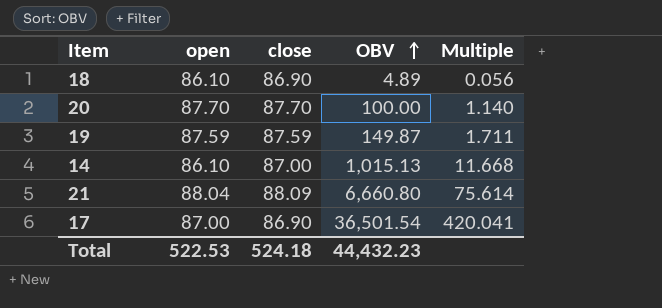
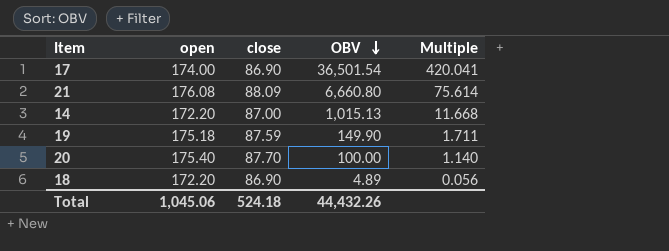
row order: OBV ascending -> OBV descending
17 | open: 87.00 -> 174.00
21 | open: 88.04 -> 176.08
14 | open: 86.10 -> 172.20
19 | open: 87.59 -> 175.18
19 | OBV: 149.87 -> 149.90
20 | open: 87.70 -> 175.40
18 | open: 86.10 -> 172.20
Total | open: 522.53 -> 1,045.06
Total | OBV: 44,432.23 -> 44,432.26

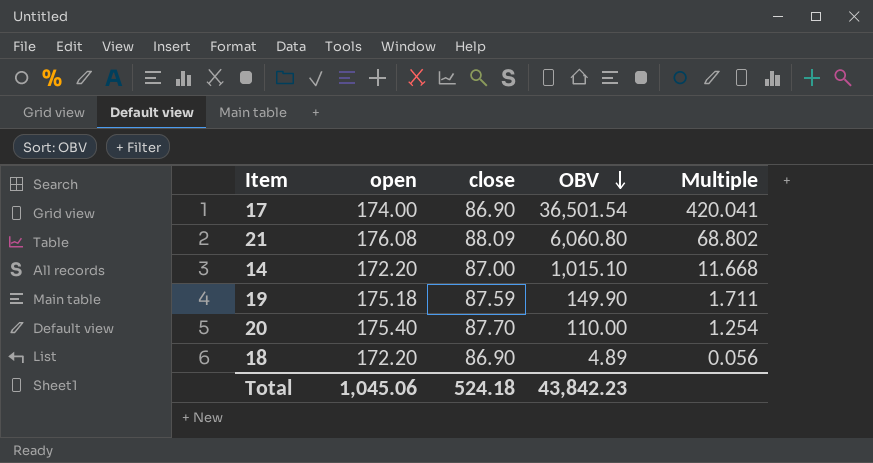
21 | OBV: 6,660.80 -> 6,060.80
21 | Multiple: 75.614 -> 68.802
14 | OBV: 1,015.13 -> 1,015.10
20 | OBV: 100.00 -> 110.00
20 | Multiple: 1.140 -> 1.254
Total | OBV: 44,432.26 -> 43,842.23

